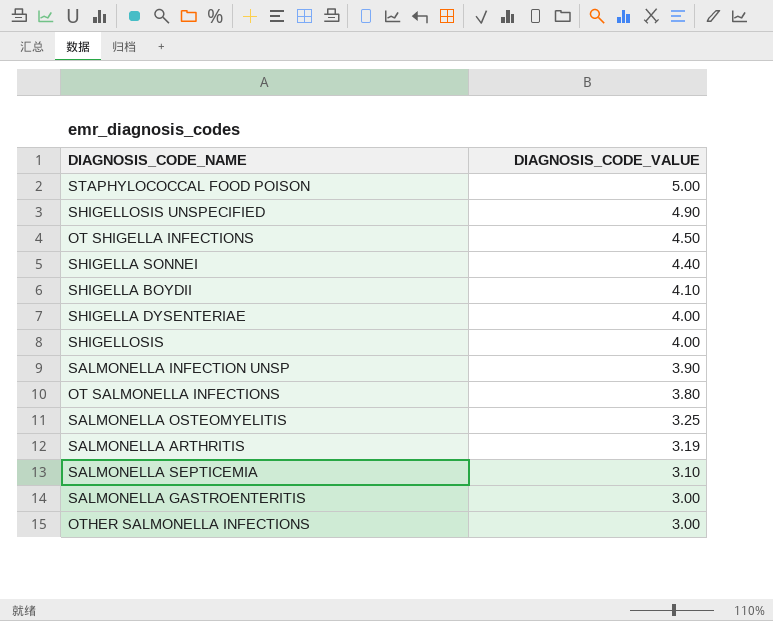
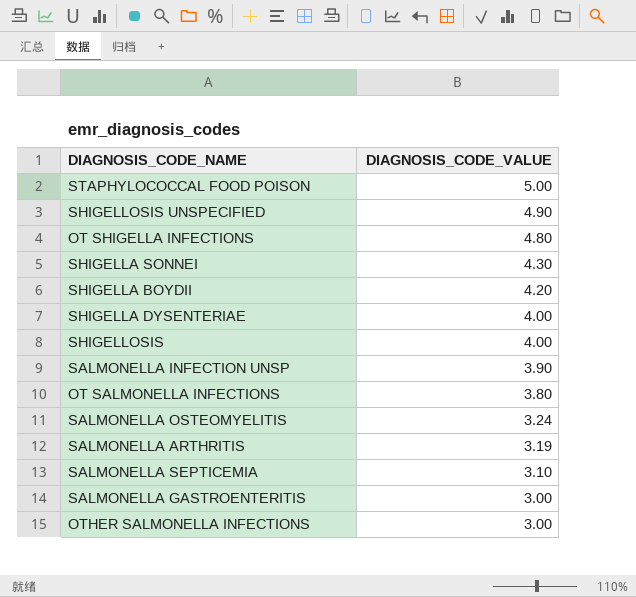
OT SHIGELLA INFECTIONS | DIAGNOSIS_CODE_VALUE: 4.50 -> 4.80
SHIGELLA SONNEI | DIAGNOSIS_CODE_VALUE: 4.40 -> 4.30
SHIGELLA BOYDII | DIAGNOSIS_CODE_VALUE: 4.10 -> 4.20
SALMONELLA OSTEOMYELITIS | DIAGNOSIS_CODE_VALUE: 3.25 -> 3.24

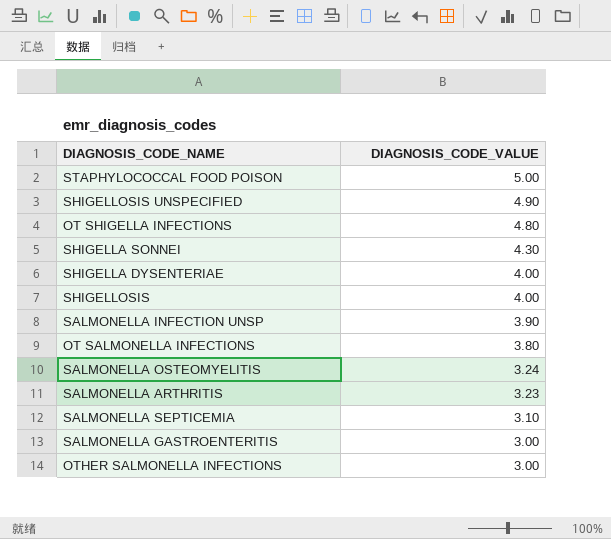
row SHIGELLA BOYDII: 4.20 -> none
SALMONELLA ARTHRITIS | DIAGNOSIS_CODE_VALUE: 3.19 -> 3.23

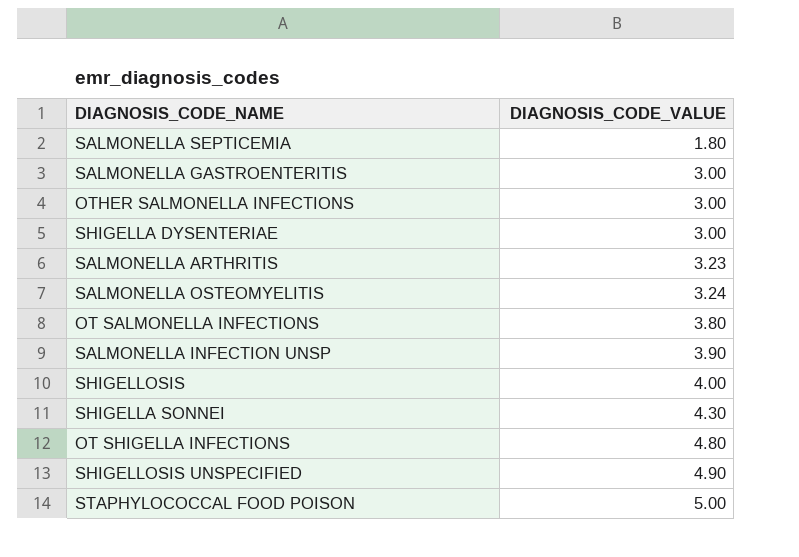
row order: DIAGNOSIS_CODE_VALUE descending -> DIAGNOSIS_CODE_VALUE ascending
SALMONELLA SEPTICEMIA | DIAGNOSIS_CODE_VALUE: 3.10 -> 1.80
SHIGELLA DYSENTERIAE | DIAGNOSIS_CODE_VALUE: 4.00 -> 3.00

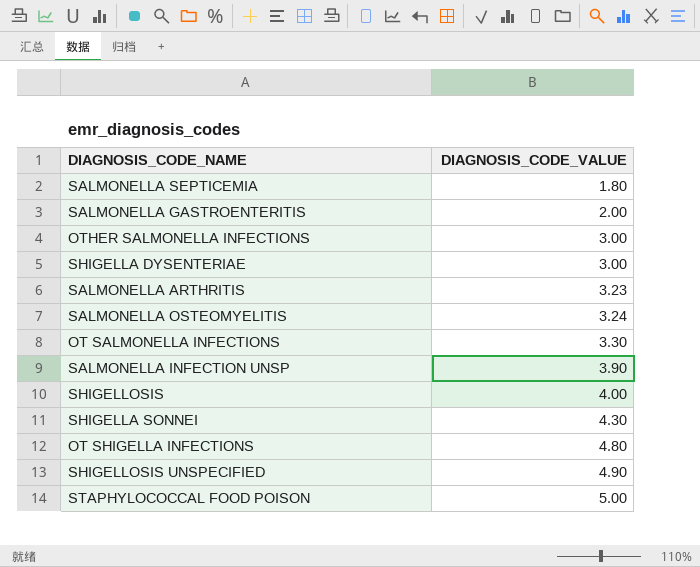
SALMONELLA GASTROENTERITIS | DIAGNOSIS_CODE_VALUE: 3.00 -> 2.00
OT SALMONELLA INFECTIONS | DIAGNOSIS_CODE_VALUE: 3.80 -> 3.30

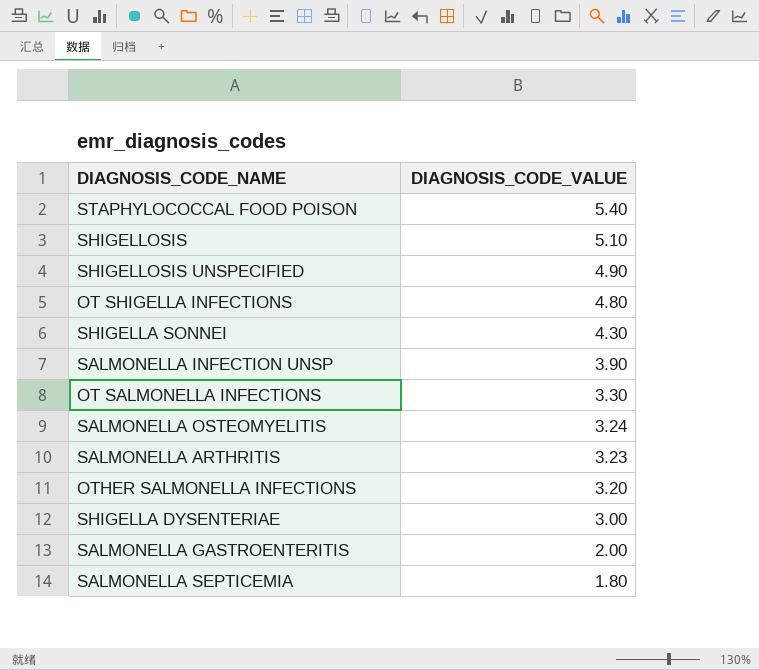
row order: DIAGNOSIS_CODE_VALUE ascending -> DIAGNOSIS_CODE_VALUE descending
STAPHYLOCOCCAL FOOD POISON | DIAGNOSIS_CODE_VALUE: 5.00 -> 5.40
SHIGELLOSIS | DIAGNOSIS_CODE_VALUE: 4.00 -> 5.10
OTHER SALMONELLA INFECTIONS | DIAGNOSIS_CODE_VALUE: 3.00 -> 3.20

